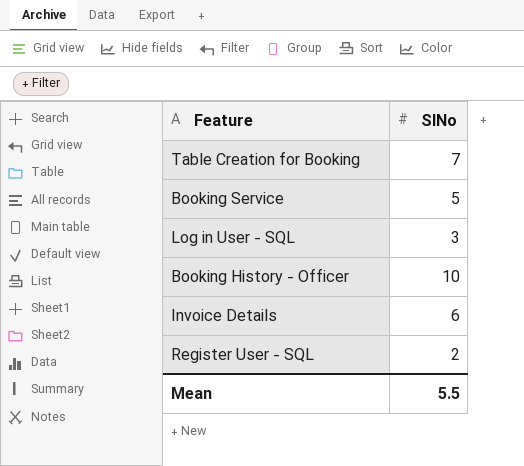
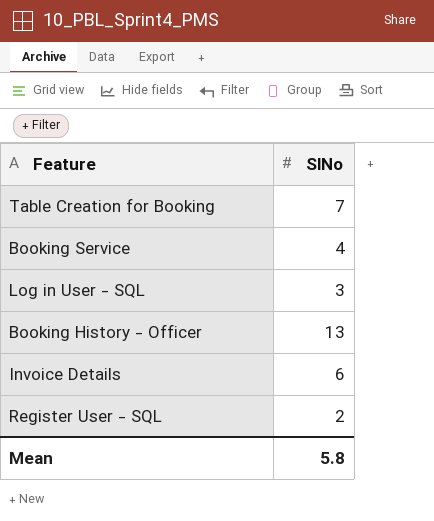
Booking Service | SlNo: 5 -> 4
Booking History - Officer | SlNo: 10 -> 13
Mean | SlNo: 5.5 -> 5.8

